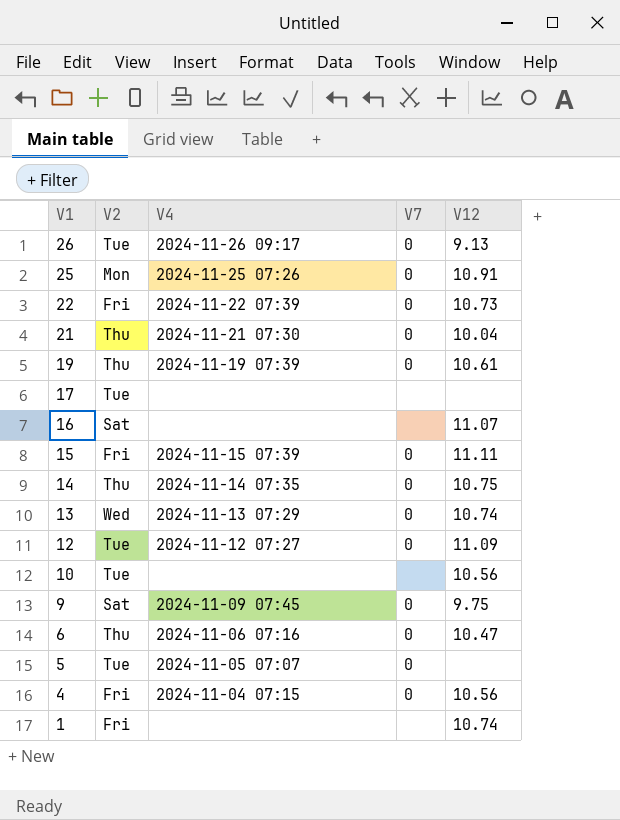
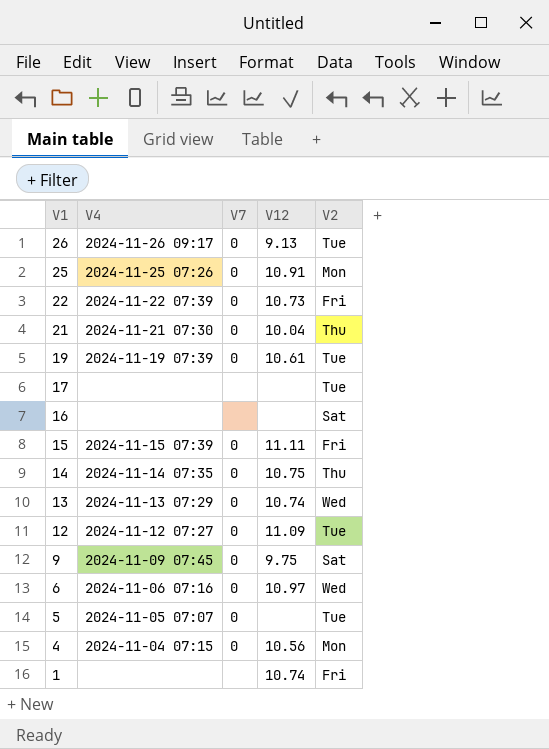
column V2 | position: 2 -> 5
row 10: Tue | none | none | 10.56 -> none
19 | V2: Thu -> Tue
16 | V12: 11.07 -> none
6 | V12: 10.47 -> 10.97
6 | V2: Thu -> Wed
4 | V2: Fri -> Mon

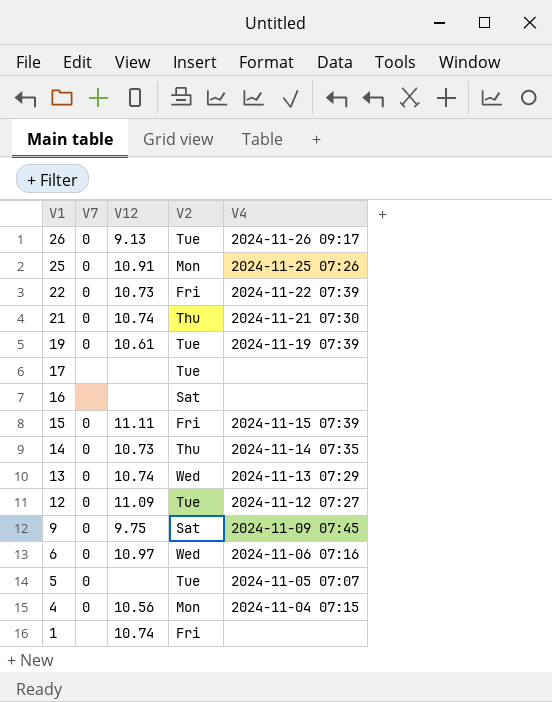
column V4 | position: 2 -> 5
21 | V12: 10.04 -> 10.74
14 | V12: 10.75 -> 10.73

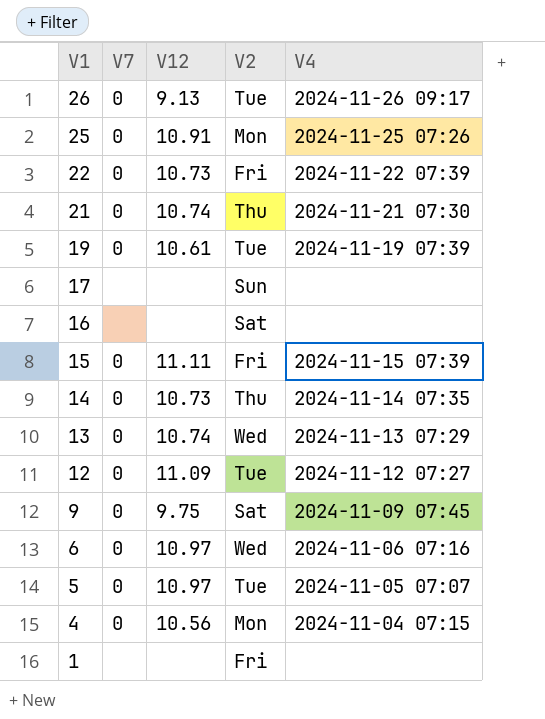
17 | V2: Tue -> Sun
5 | V12: none -> 10.97
1 | V12: 10.74 -> none

